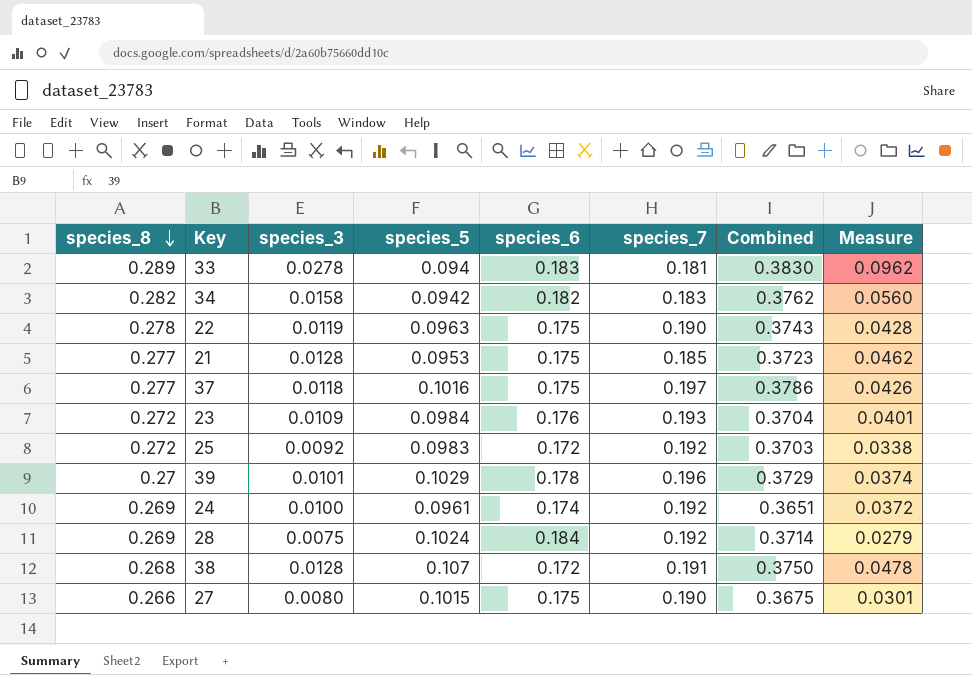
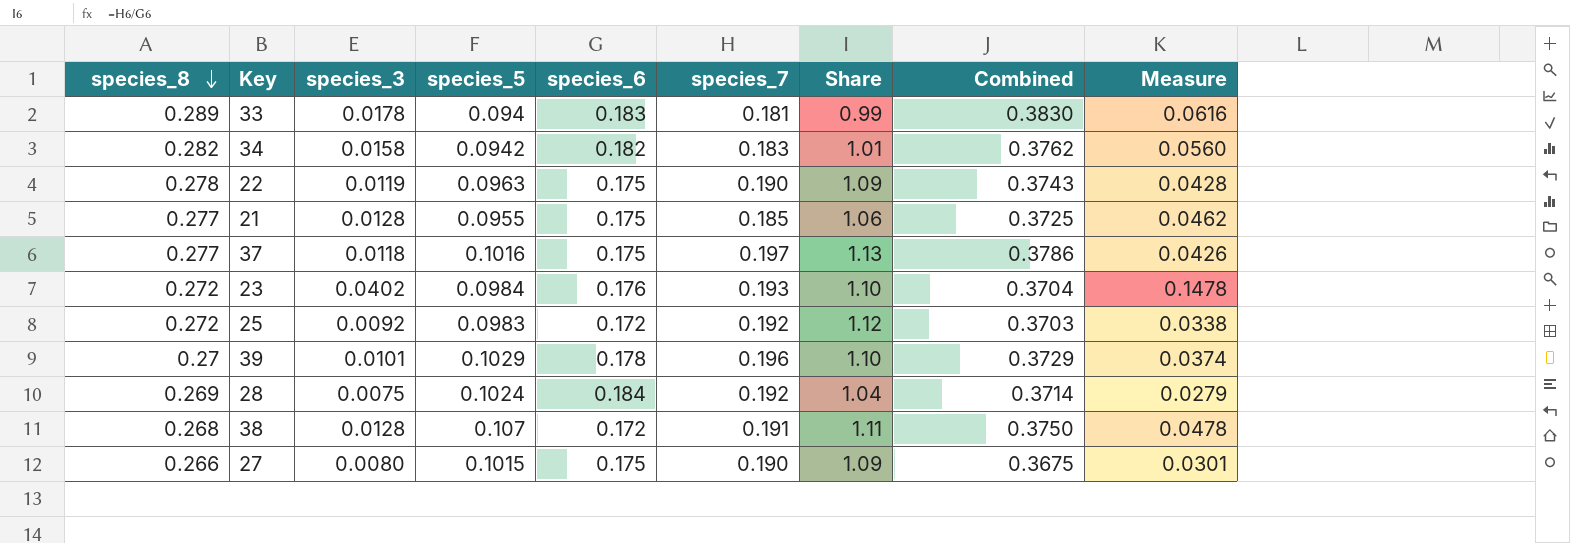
column Share | formula: none -> [species_7] / [species_6]
row 24: 0.269 | 0.0100 | 0.0961 | 0.174 | 0.192 | 0.3651 | 0.0372 -> none
33 | species_3: 0.0278 -> 0.0178
33 | Measure: 0.0962 -> 0.0616
21 | species_5: 0.0953 -> 0.0955
21 | Combined: 0.3723 -> 0.3725
23 | species_3: 0.0109 -> 0.0402
23 | Measure: 0.0401 -> 0.1478

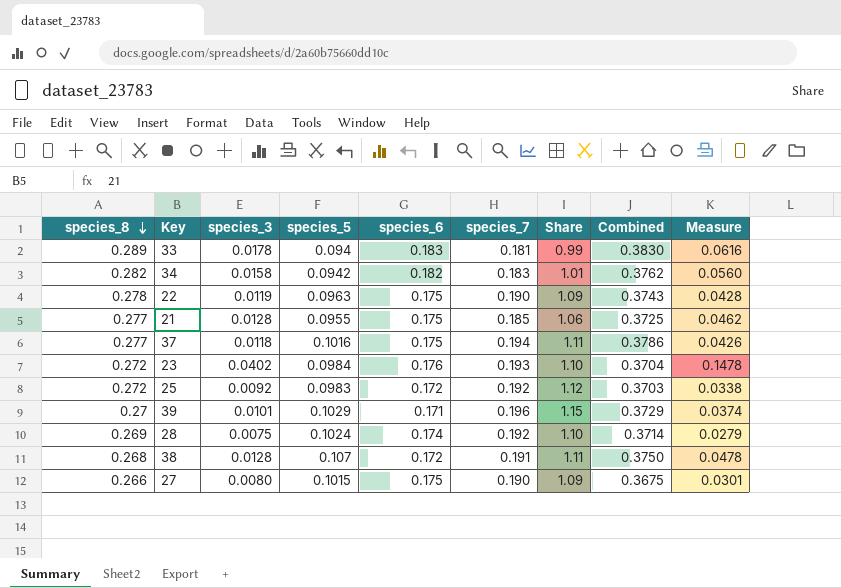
37 | species_7: 0.197 -> 0.194
37 | Share: 1.13 -> 1.11
39 | species_6: 0.178 -> 0.171
39 | Share: 1.10 -> 1.15
28 | species_6: 0.184 -> 0.174
28 | Share: 1.04 -> 1.10

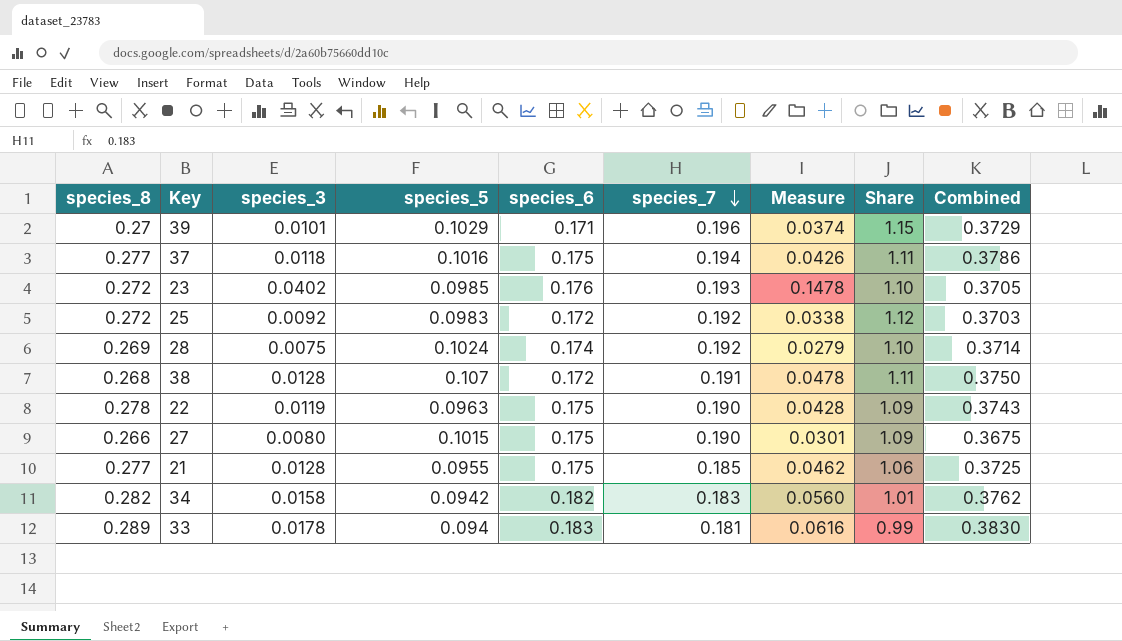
row order: species_8 descending -> species_7 descending
column Measure | position: 9 -> 7
23 | species_5: 0.0984 -> 0.0985
23 | Combined: 0.3704 -> 0.3705

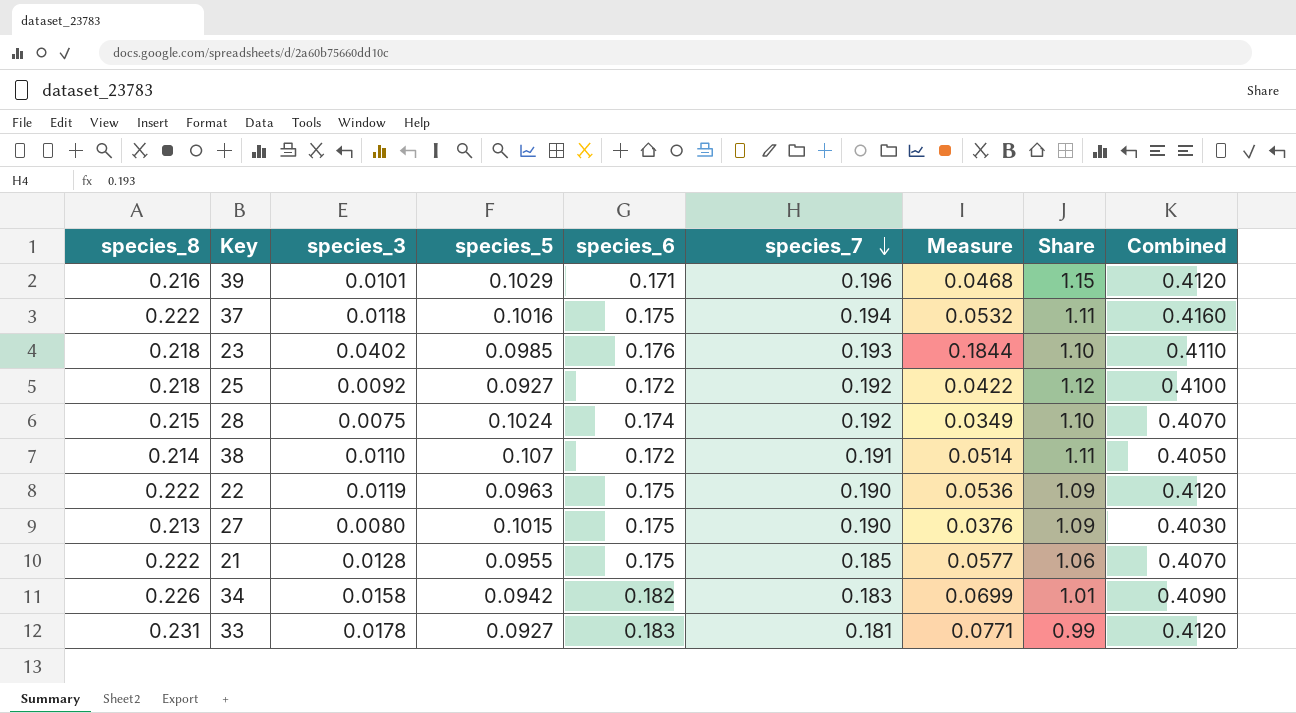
column Combined | formula: [species_8] + [species_5] -> [species_8] + [species_7]
39 | species_8: 0.27 -> 0.216
39 | Measure: 0.0374 -> 0.0468
37 | species_8: 0.277 -> 0.222
37 | Measure: 0.0426 -> 0.0532
23 | species_8: 0.272 -> 0.218
23 | Measure: 0.1478 -> 0.1844
25 | species_8: 0.272 -> 0.218
25 | species_5: 0.0983 -> 0.0927
25 | Measure: 0.0338 -> 0.0422
28 | species_8: 0.269 -> 0.215
28 | Measure: 0.0279 -> 0.0349
38 | species_8: 0.268 -> 0.214
38 | species_3: 0.0128 -> 0.0110
38 | Measure: 0.0478 -> 0.0514
22 | species_8: 0.278 -> 0.222
22 | Measure: 0.0428 -> 0.0536
27 | species_8: 0.266 -> 0.213
27 | Measure: 0.0301 -> 0.0376
21 | species_8: 0.277 -> 0.222
21 | Measure: 0.0462 -> 0.0577
34 | species_8: 0.282 -> 0.226
34 | Measure: 0.0560 -> 0.0699
33 | species_8: 0.289 -> 0.231
33 | species_5: 0.094 -> 0.0927
33 | Measure: 0.0616 -> 0.0771

